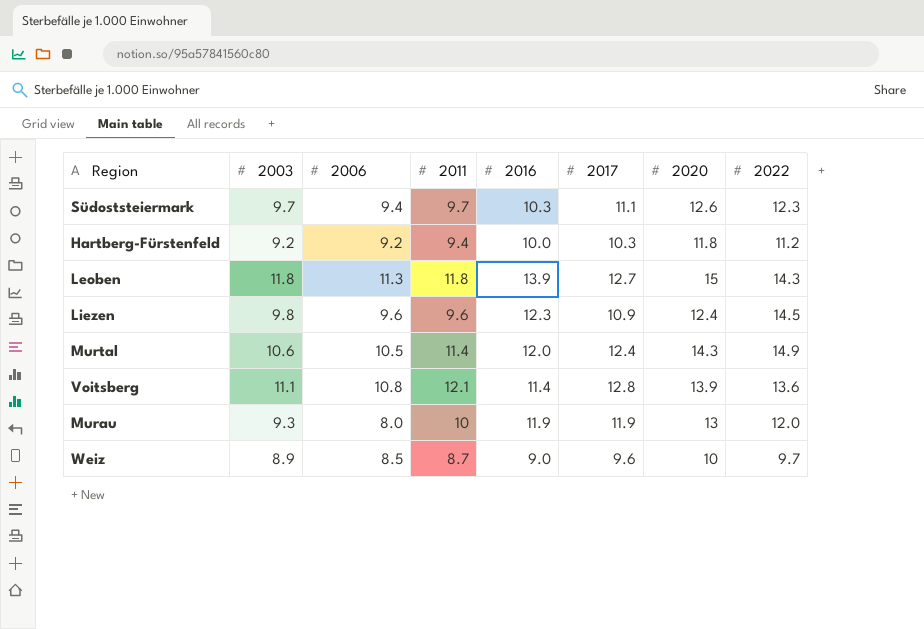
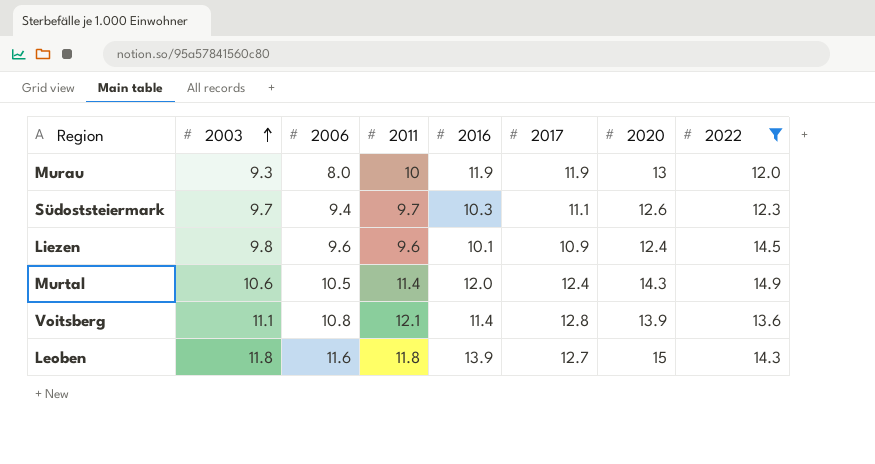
filter: none -> 2022 >= 12.0
row order: none -> 2003 ascending
Liezen | 2016: 12.3 -> 10.1
Leoben | 2006: 11.3 -> 11.6

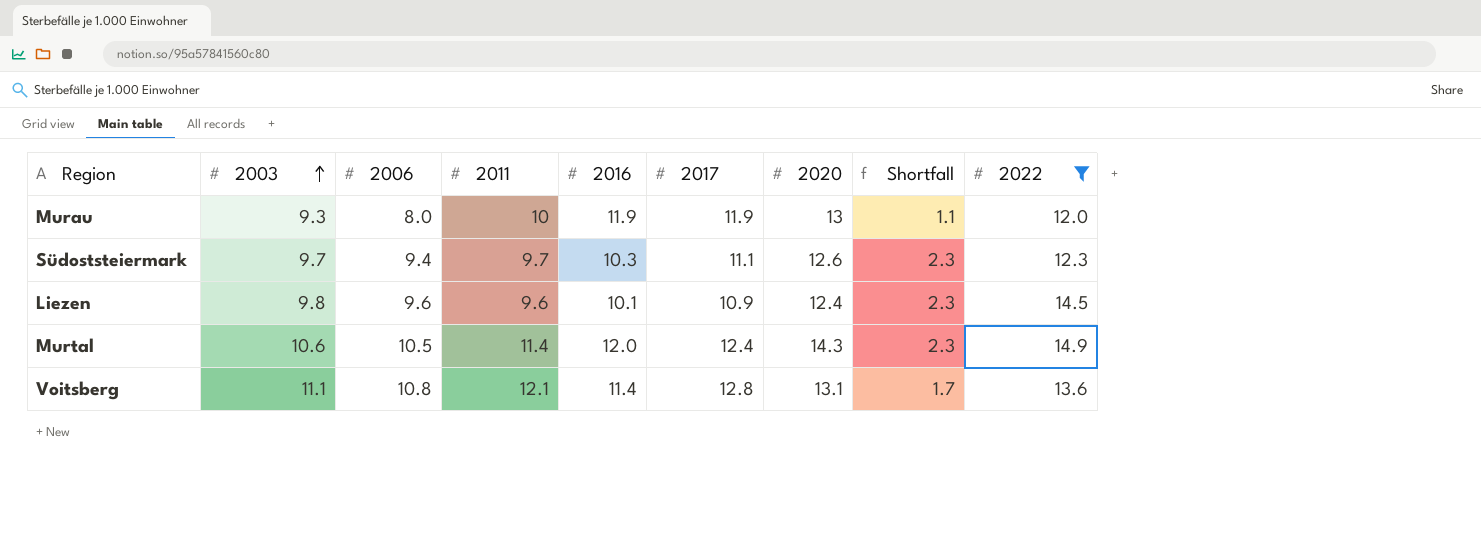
column Shortfall | formula: none -> [2020] - [2016]
row Leoben: 11.8 | 11.6 | 11.8 | 13.9 | 12.7 | 15 | 14.3 -> none
Voitsberg | 2020: 13.9 -> 13.1

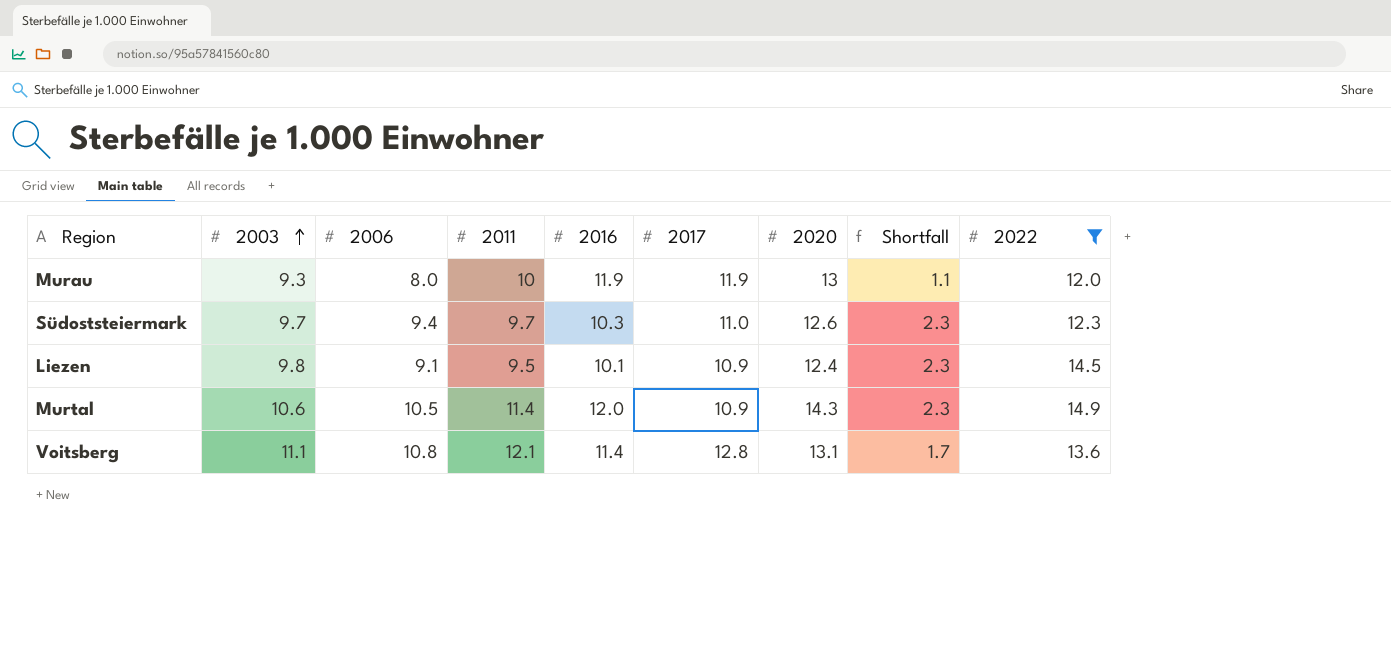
Südoststeiermark | 2017: 11.1 -> 11.0
Liezen | 2006: 9.6 -> 9.1
Liezen | 2011: 9.6 -> 9.5
Murtal | 2017: 12.4 -> 10.9

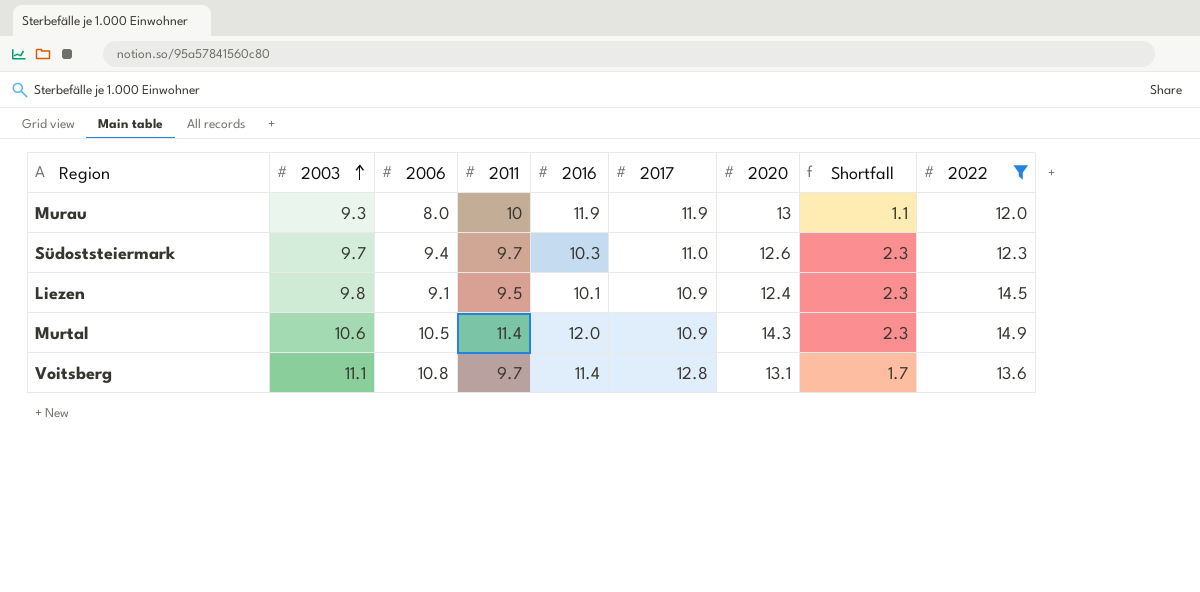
Voitsberg | 2011: 12.1 -> 9.7

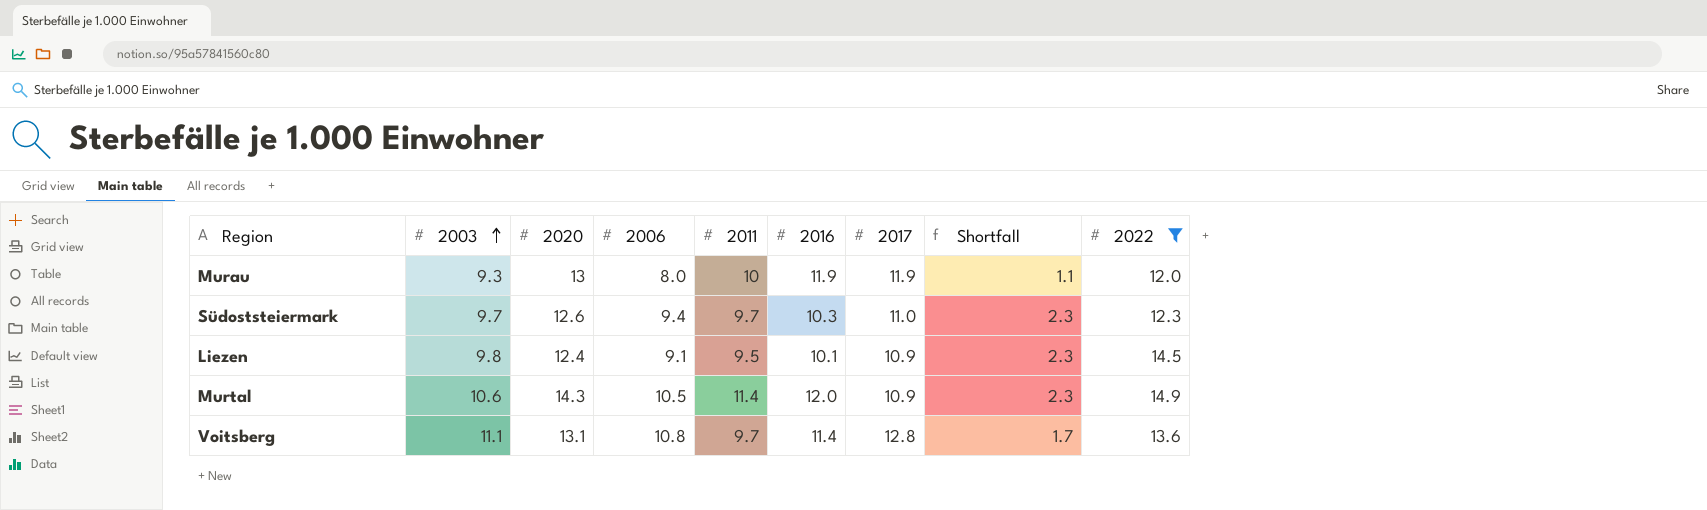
column 2020 | position: 7 -> 3

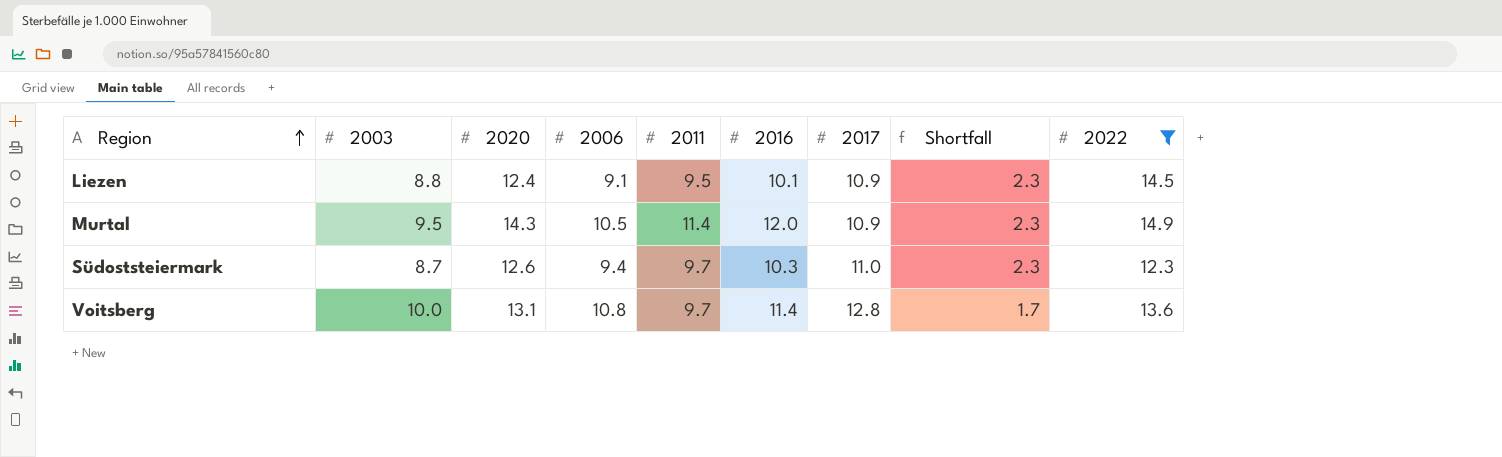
row order: 2003 ascending -> Region ascending
row Murau: 9.3 | 13 | 8.0 | 10 | 11.9 | 11.9 | 1.1 | 12.0 -> none
Liezen | 2003: 9.8 -> 8.8
Murtal | 2003: 10.6 -> 9.5
Südoststeiermark | 2003: 9.7 -> 8.7
Voitsberg | 2003: 11.1 -> 10.0

